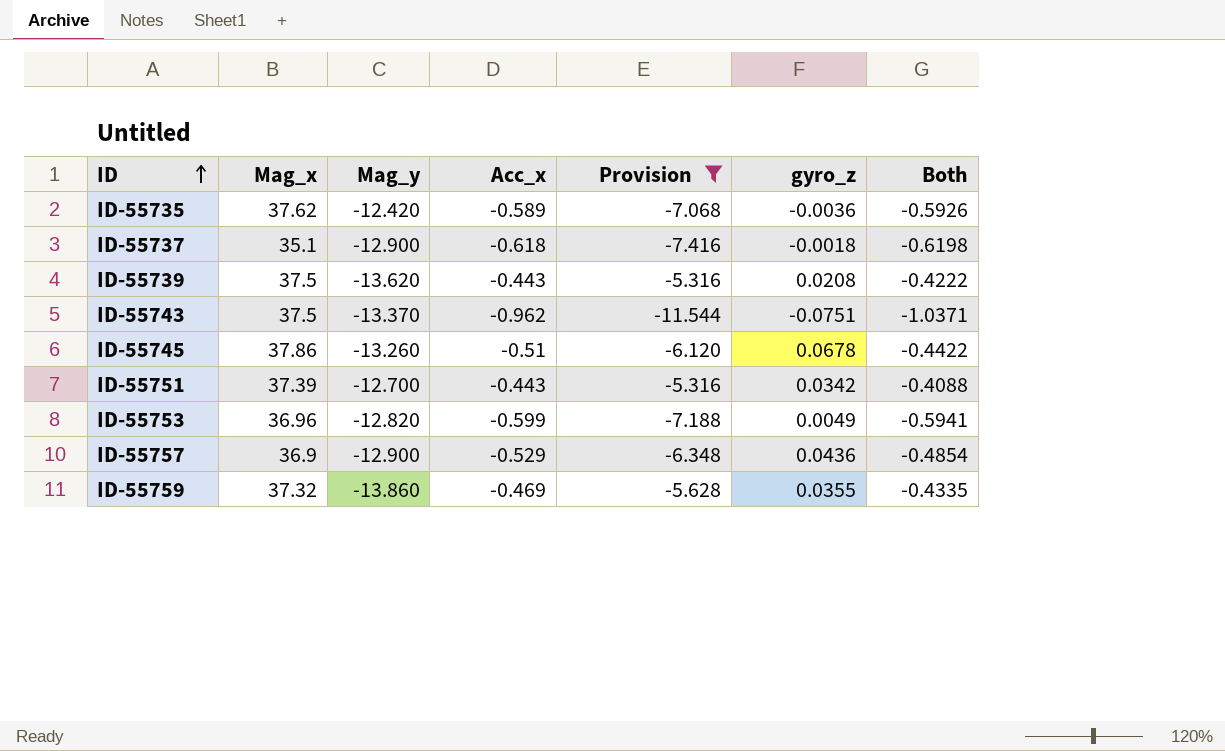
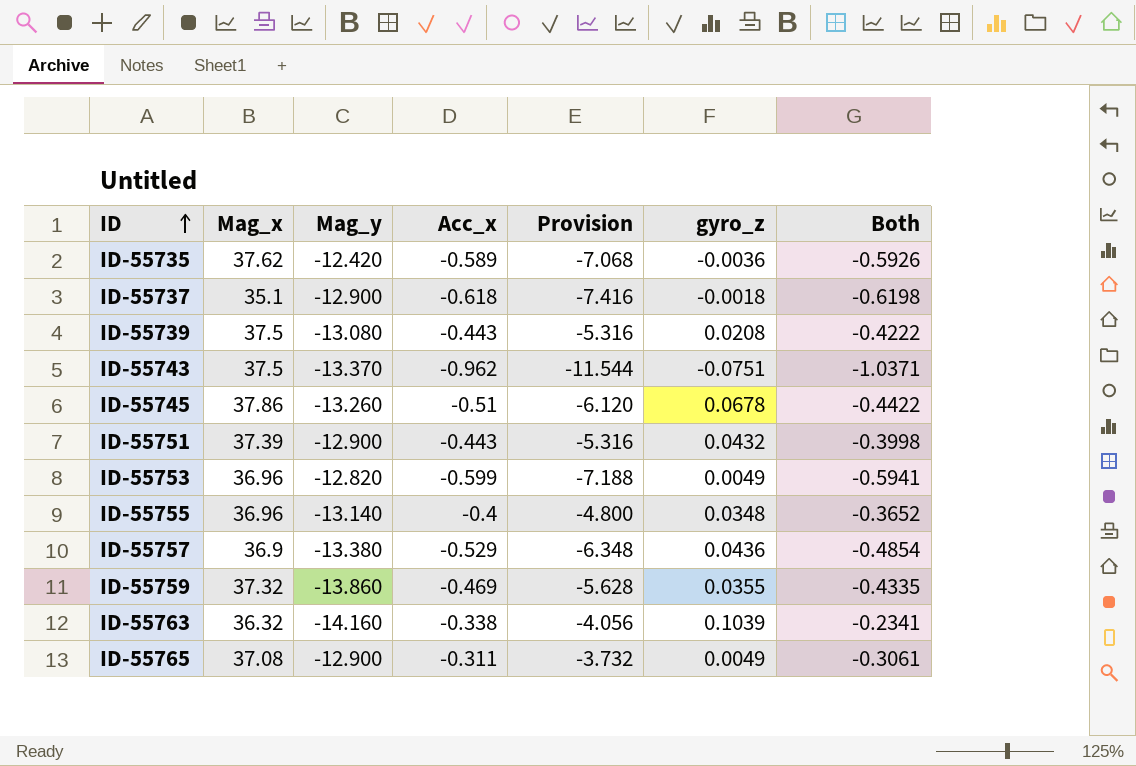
filter: Provision <= -5.316 -> none
ID-55739 | Mag_y: -13.620 -> -13.080
ID-55751 | Mag_y: -12.700 -> -12.900
ID-55751 | gyro_z: 0.0342 -> 0.0432
ID-55751 | Both: -0.4088 -> -0.3998
ID-55757 | Mag_y: -12.900 -> -13.380

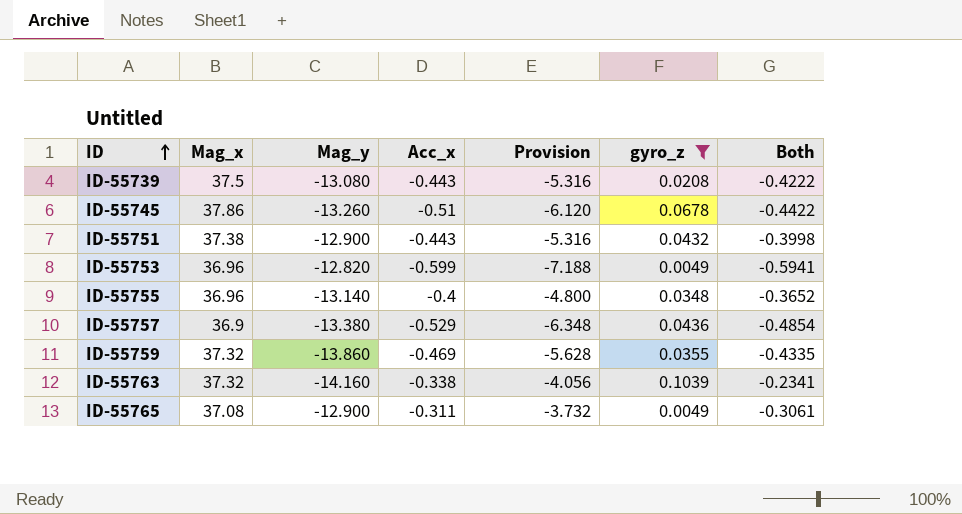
filter: none -> gyro_z >= 0.0049
ID-55751 | Mag_x: 37.39 -> 37.38
ID-55763 | Mag_x: 36.32 -> 37.32

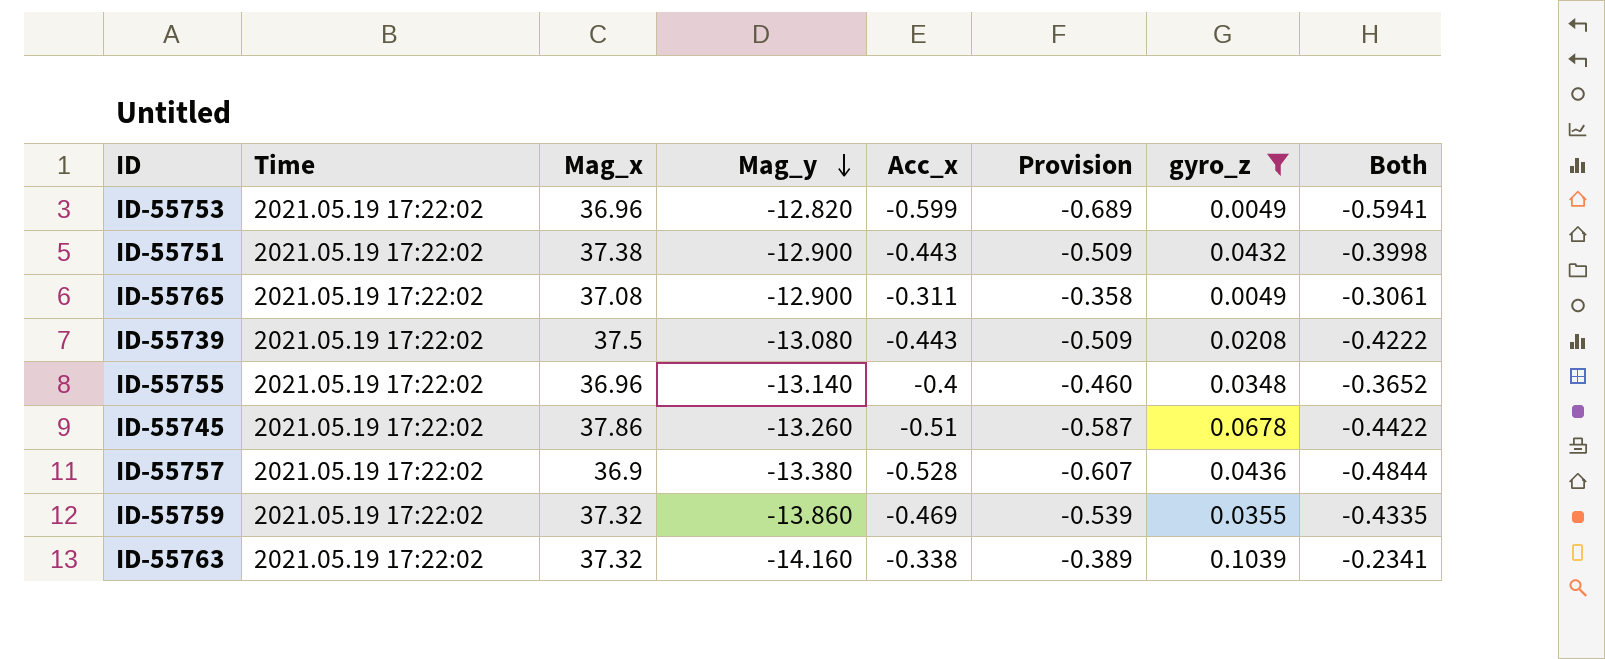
row order: ID ascending -> Mag_y descending
column Time | position: none -> 2
column Provision | formula: [Acc_x] * 12 -> [Acc_x] * 1.15
ID-55757 | Acc_x: -0.529 -> -0.528
ID-55757 | Both: -0.4854 -> -0.4844

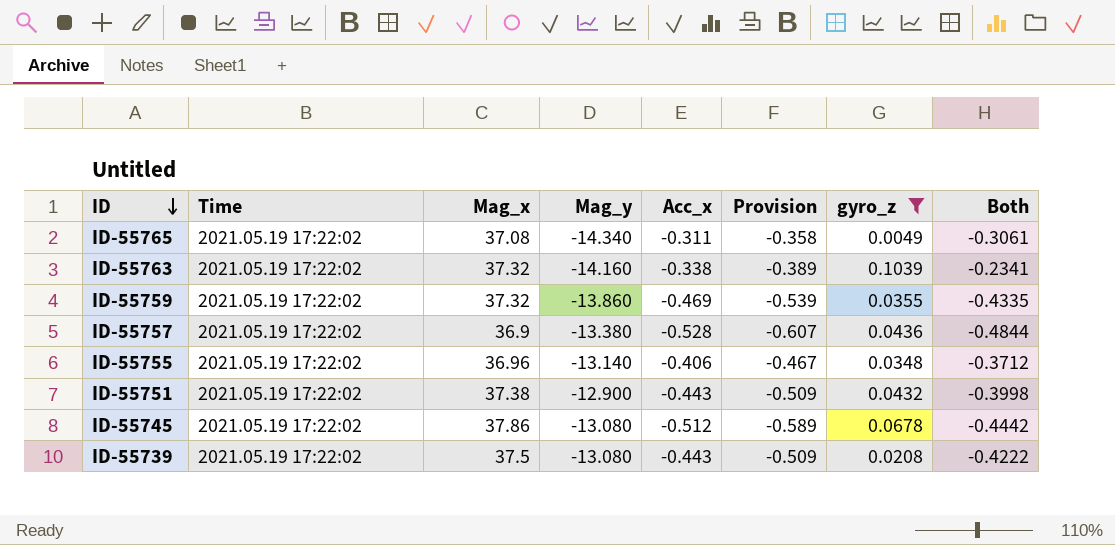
row order: Mag_y descending -> ID descending
row ID-55753: 2021.05.19 17:22:02 | 36.96 | -12.820 | -0.599 | -0.689 | 0.0049 | -0.5941 -> none
ID-55765 | Mag_y: -12.900 -> -14.340
ID-55755 | Acc_x: -0.4 -> -0.406
ID-55755 | Provision: -0.460 -> -0.467
ID-55755 | Both: -0.3652 -> -0.3712
ID-55745 | Mag_y: -13.260 -> -13.080
ID-55745 | Acc_x: -0.51 -> -0.512
ID-55745 | Provision: -0.587 -> -0.589
ID-55745 | Both: -0.4422 -> -0.4442

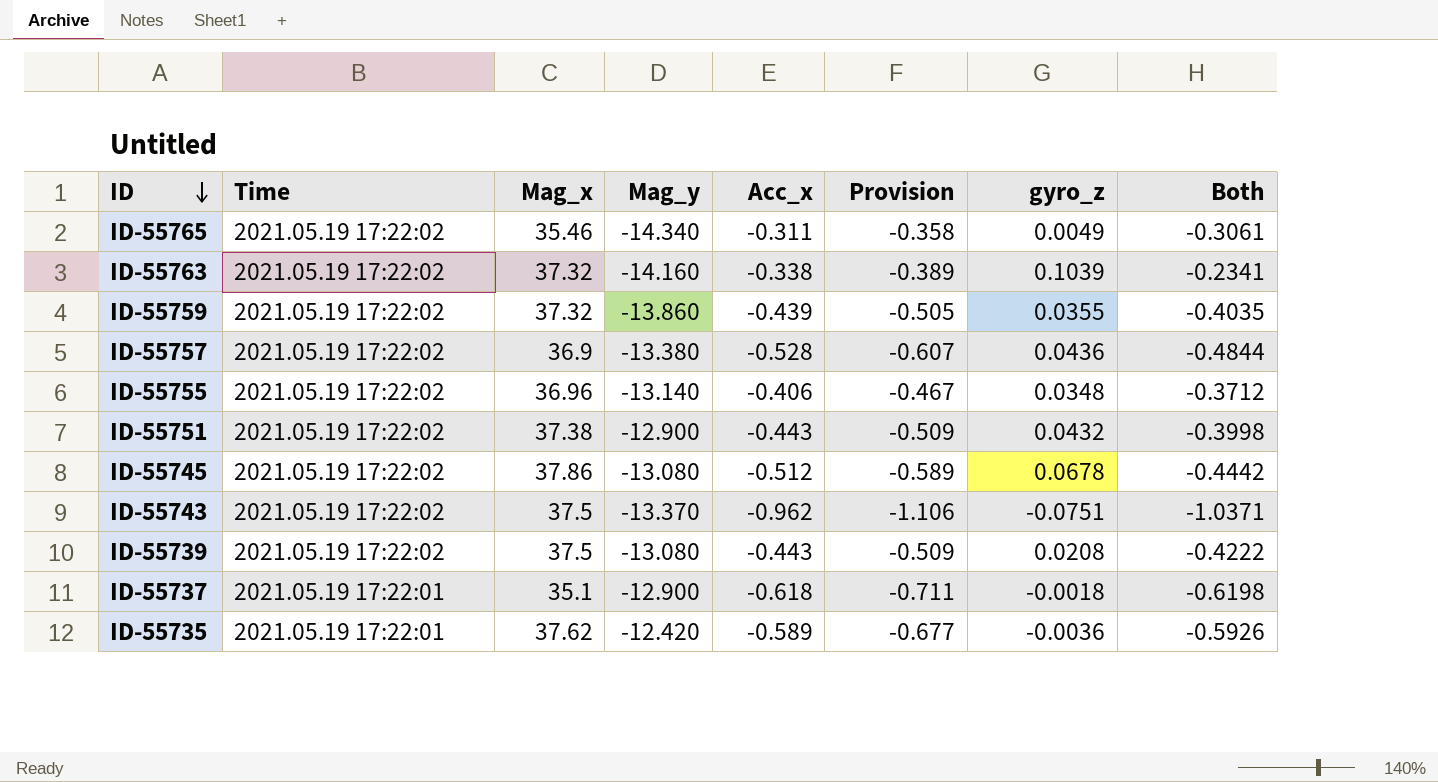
filter: gyro_z >= 0.0049 -> none
ID-55765 | Mag_x: 37.08 -> 35.46
ID-55759 | Acc_x: -0.469 -> -0.439
ID-55759 | Provision: -0.539 -> -0.505
ID-55759 | Both: -0.4335 -> -0.4035

